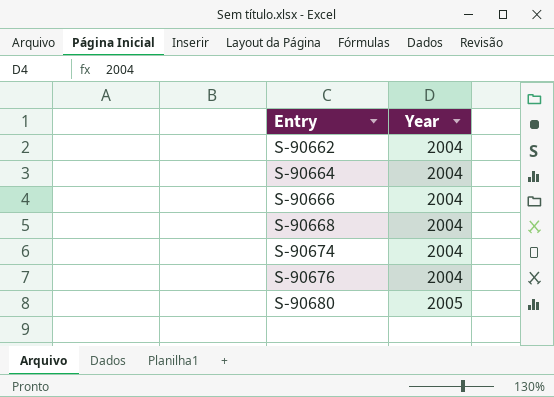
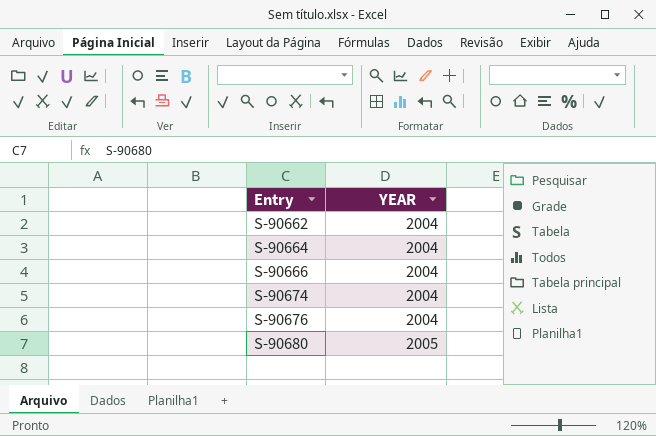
column name: Year -> YEAR
row S-90668: 2004 -> none

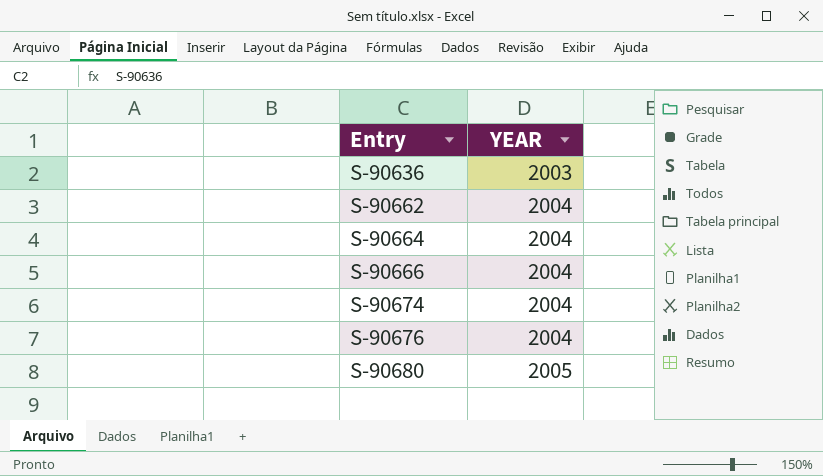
row S-90636: none -> 2003

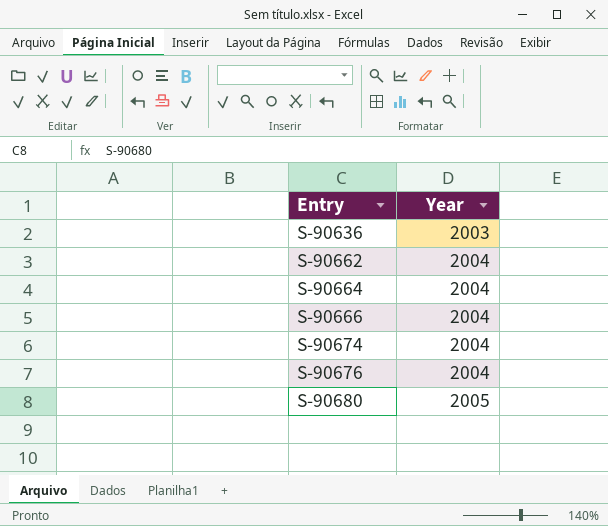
column name: YEAR -> Year

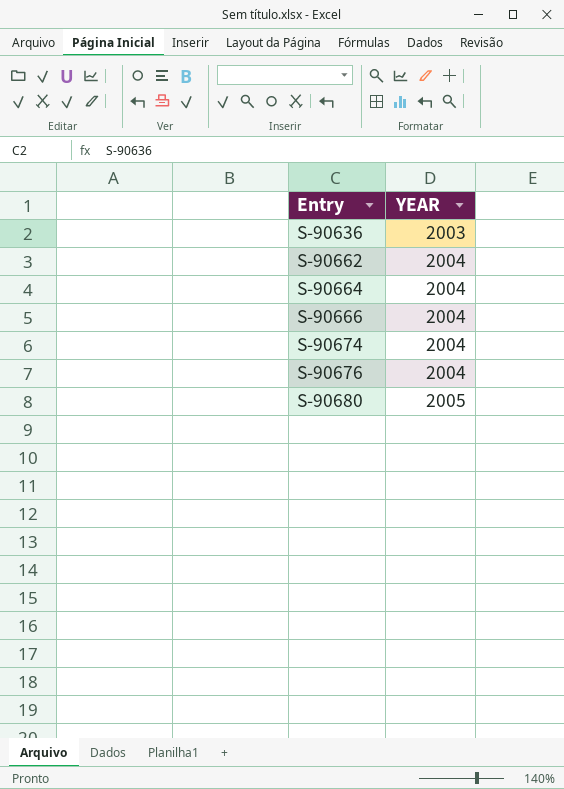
column name: Year -> YEAR

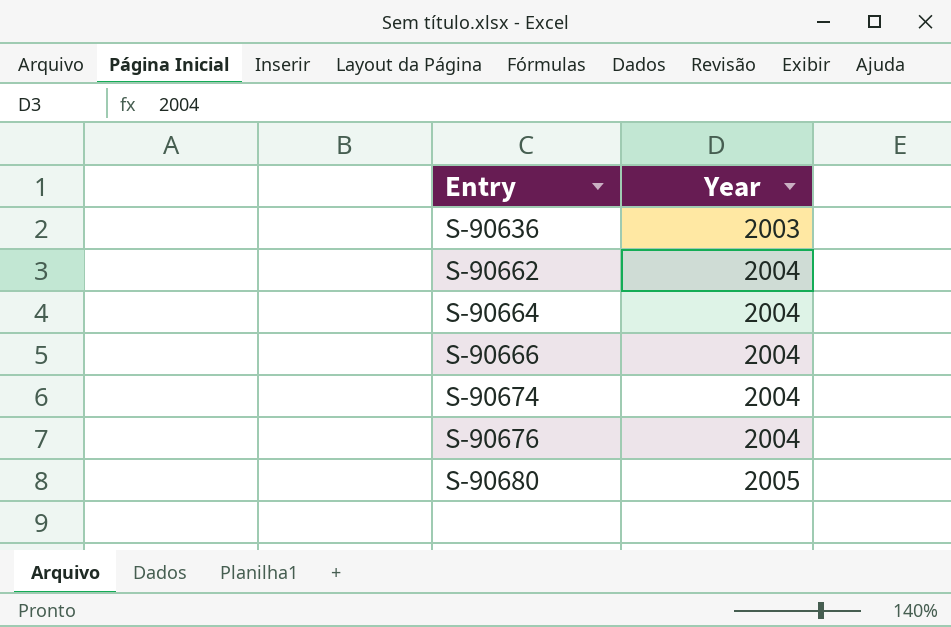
column name: YEAR -> Year

